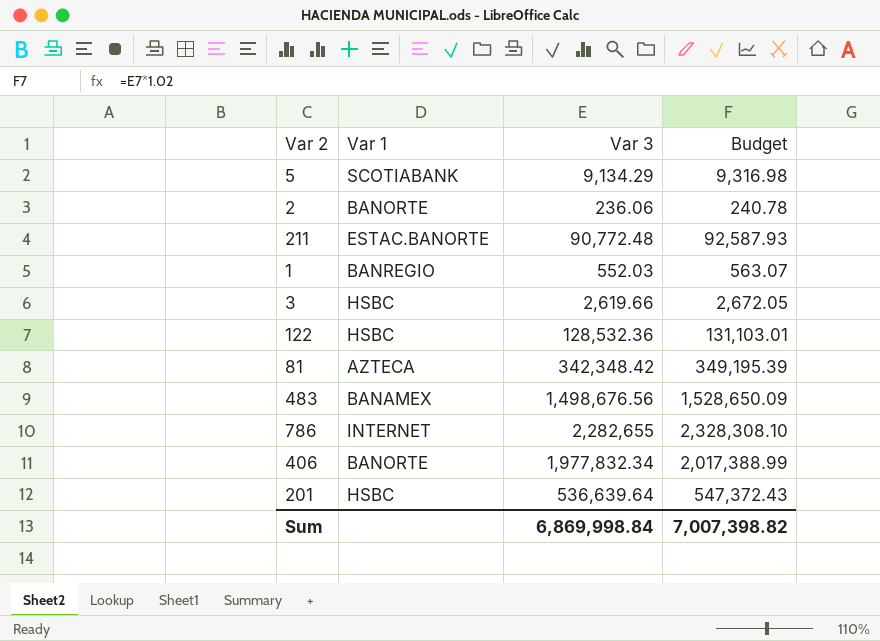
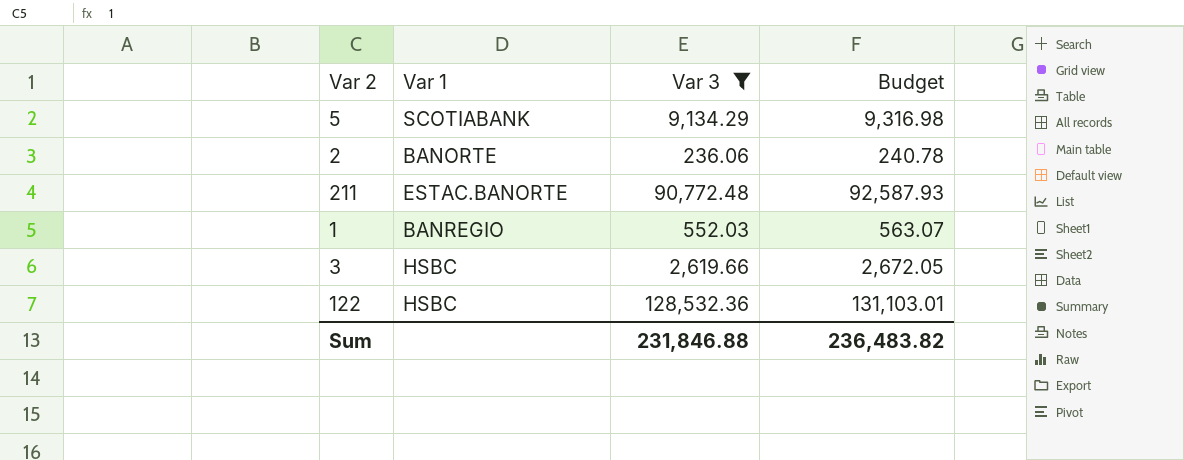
filter: none -> Var 3 <= 128,532.36
Sum | Var 3: 6,869,998.84 -> 231,846.88
Sum | Budget: 7,007,398.82 -> 236,483.82

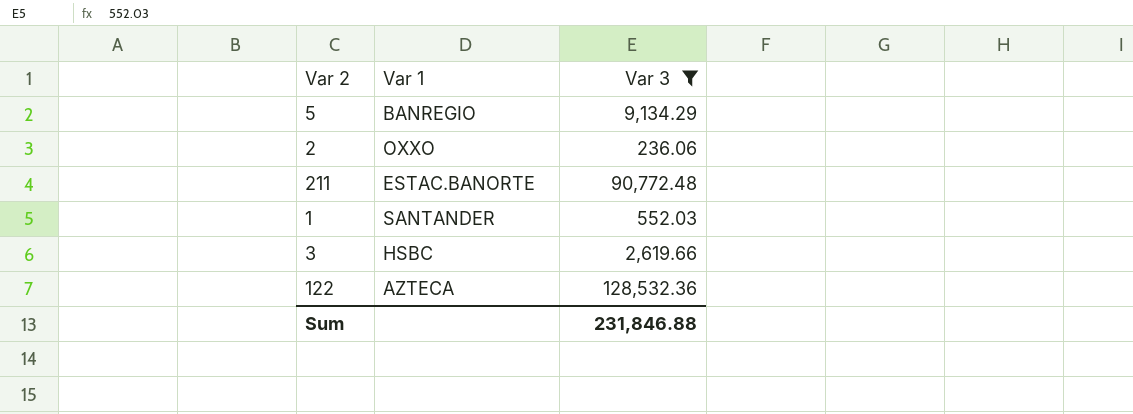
column Budget | formula: [Var 3] * 1.02 -> none
5 | Var 1: SCOTIABANK -> BANREGIO
2 | Var 1: BANORTE -> OXXO
1 | Var 1: BANREGIO -> SANTANDER
122 | Var 1: HSBC -> AZTECA

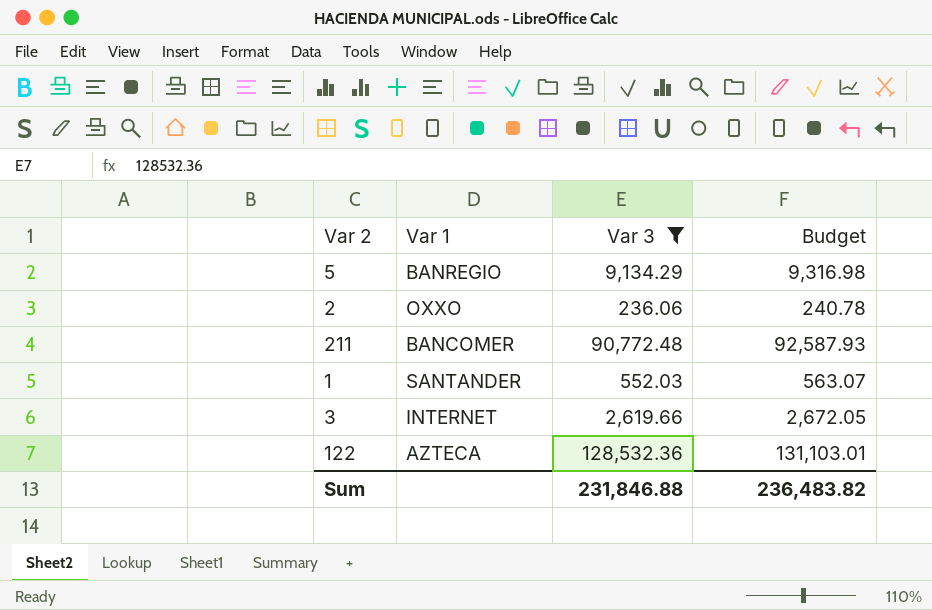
column Budget | formula: none -> [Var 3] * 1.02
211 | Var 1: ESTAC.BANORTE -> BANCOMER
3 | Var 1: HSBC -> INTERNET

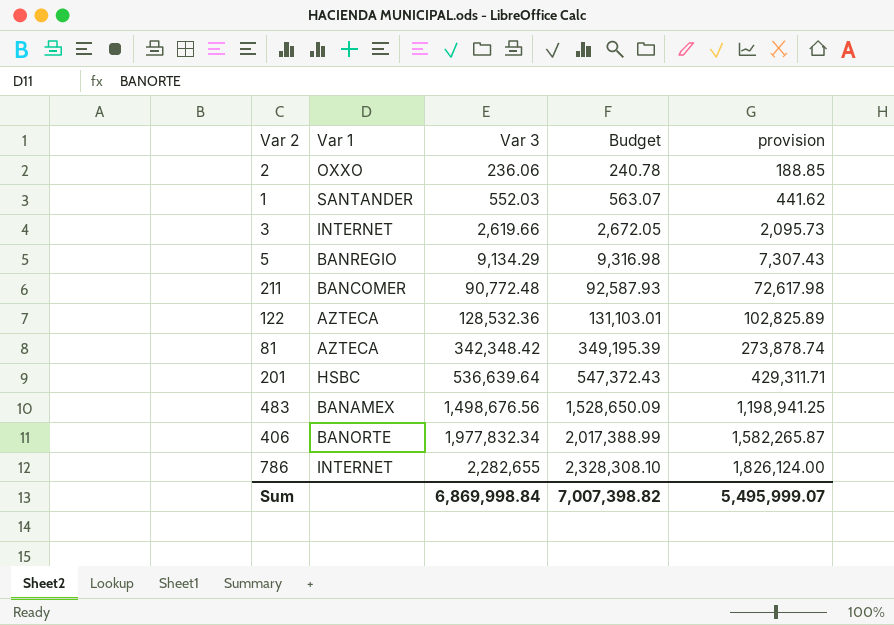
filter: Var 3 <= 128,532.36 -> none
row order: none -> Var 3 ascending
column provision | formula: none -> [Var 3] * 0.8
Sum | Var 3: 231,846.88 -> 6,869,998.84
Sum | Budget: 236,483.82 -> 7,007,398.82

